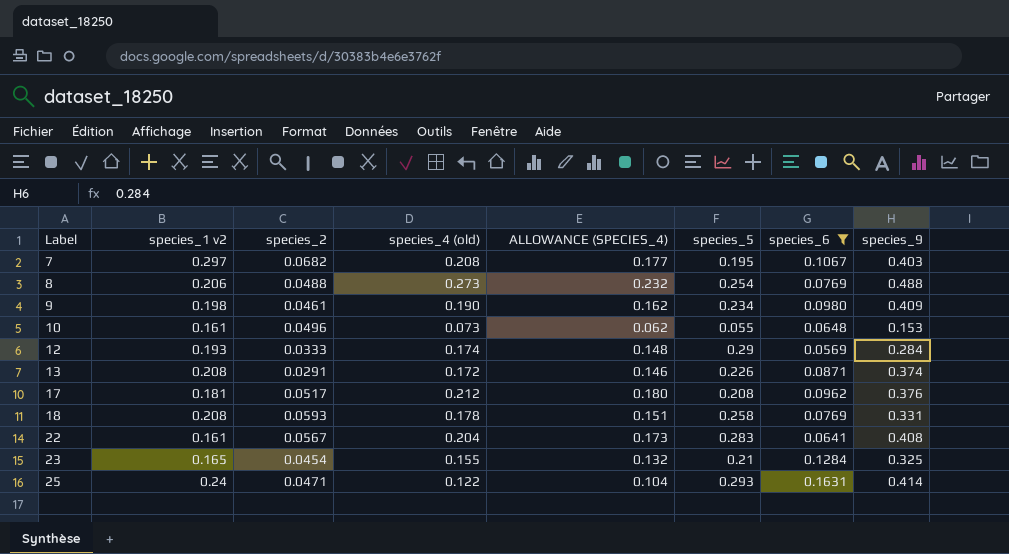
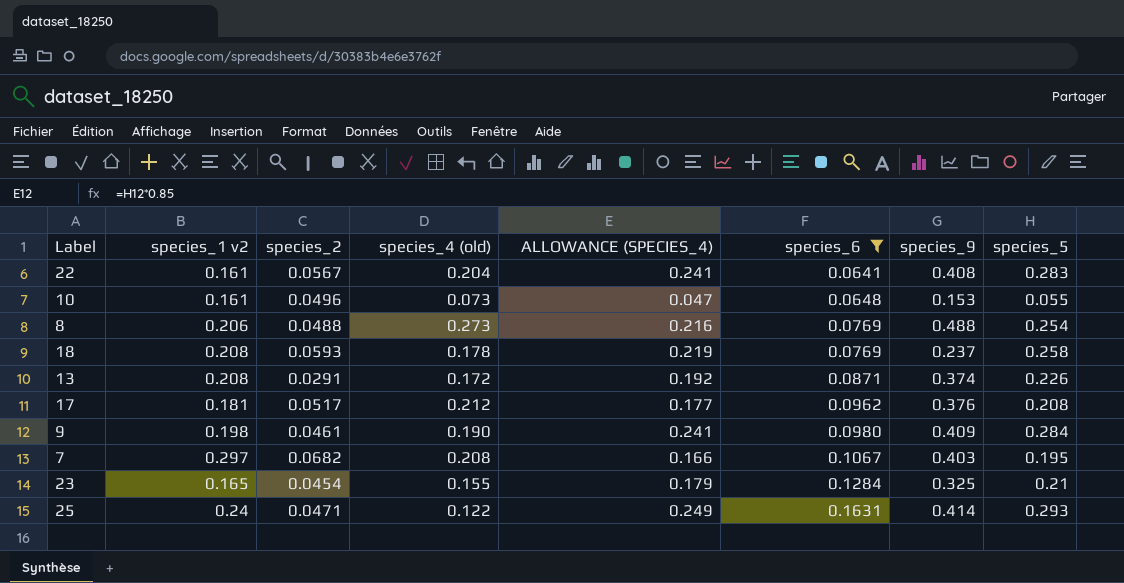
row order: Label ascending -> species_6 ascending
column ALLOWANCE (SPECIES_4) | formula: [species_4 (old)] * 0.85 -> [species_5] * 0.85
column species_5 | position: 6 -> 8
row 12: 0.193 | 0.0333 | 0.174 | 0.148 | 0.29 | 0.0569 | 0.284 -> none
18 | species_9: 0.331 -> 0.237
9 | species_5: 0.234 -> 0.284

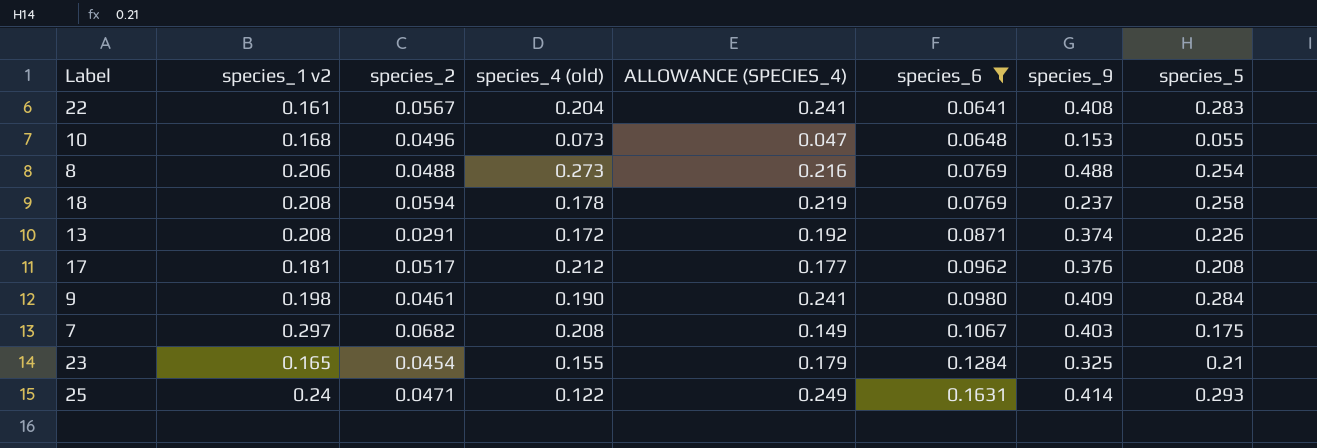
10 | species_1 v2: 0.161 -> 0.168
18 | species_2: 0.0593 -> 0.0594
7 | ALLOWANCE (SPECIES_4): 0.166 -> 0.149
7 | species_5: 0.195 -> 0.175

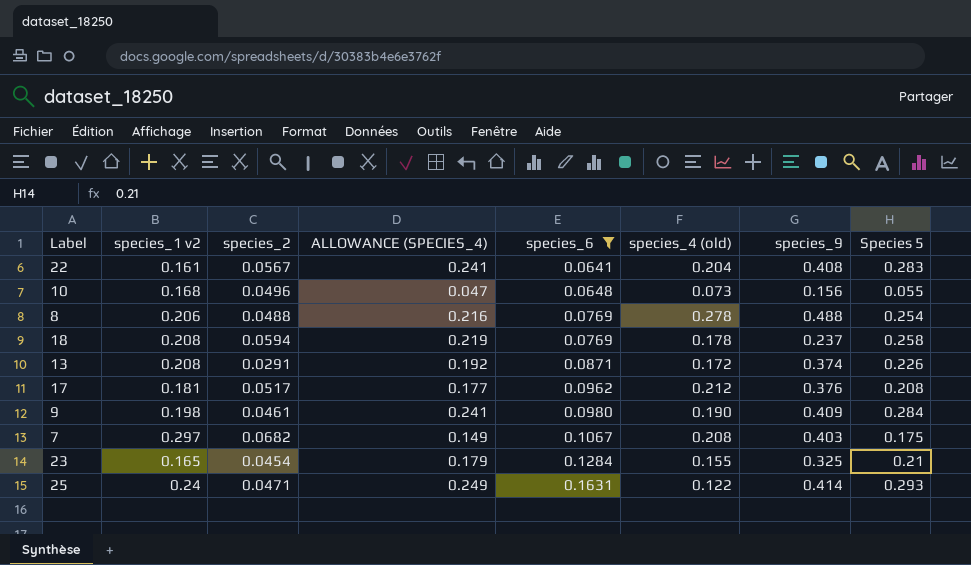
column species_4 (old) | position: 4 -> 6
column name: species_5 -> Species 5
10 | species_9: 0.153 -> 0.156
8 | species_4 (old): 0.273 -> 0.278

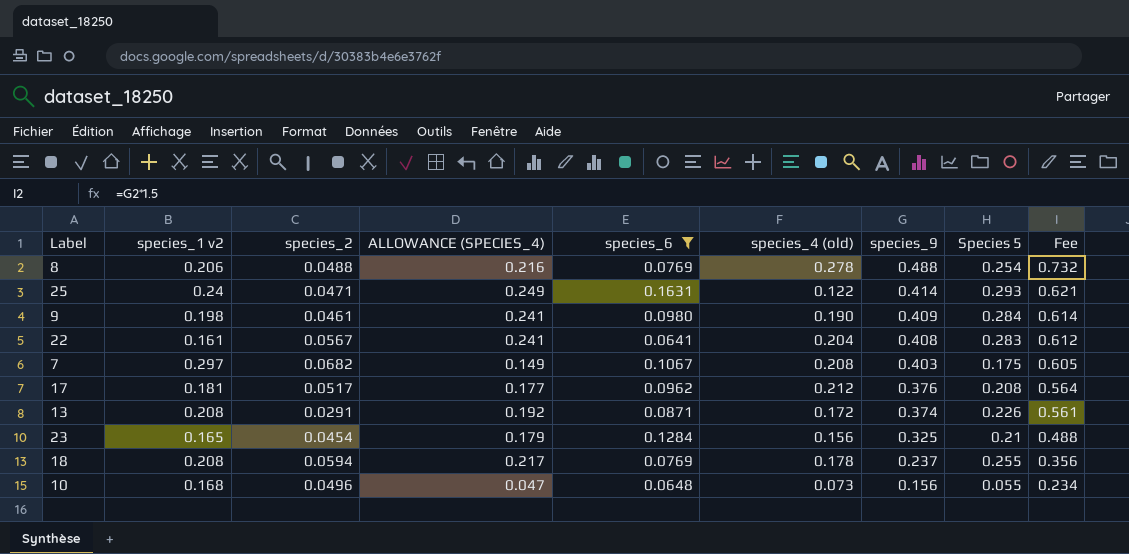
row order: species_6 ascending -> species_9 descending
column Fee | formula: none -> [species_9] * 1.5
23 | species_4 (old): 0.155 -> 0.156
18 | ALLOWANCE (SPECIES_4): 0.219 -> 0.217
18 | Species 5: 0.258 -> 0.255

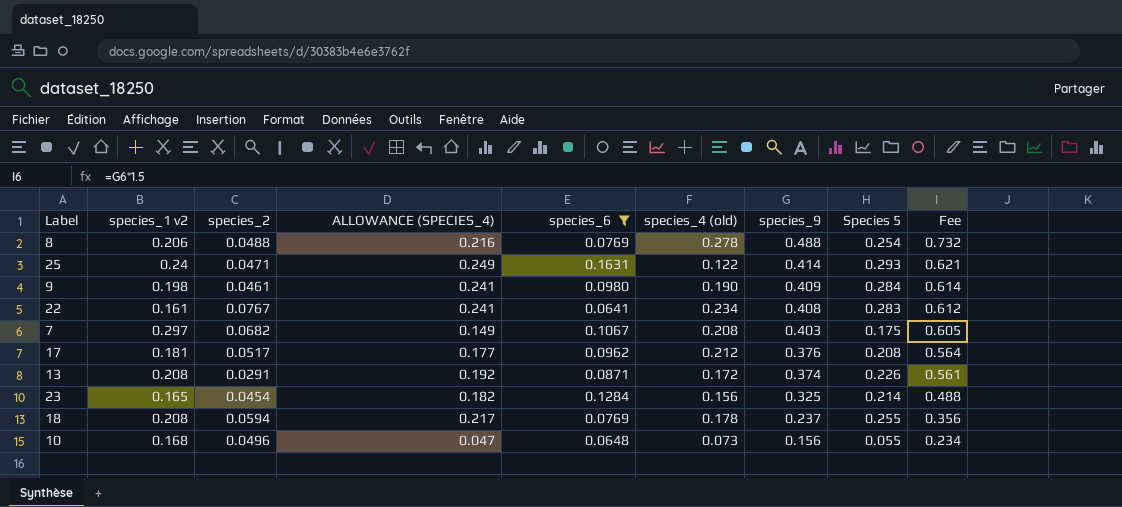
22 | species_2: 0.0567 -> 0.0767
22 | species_4 (old): 0.204 -> 0.234
23 | ALLOWANCE (SPECIES_4): 0.179 -> 0.182
23 | Species 5: 0.21 -> 0.214

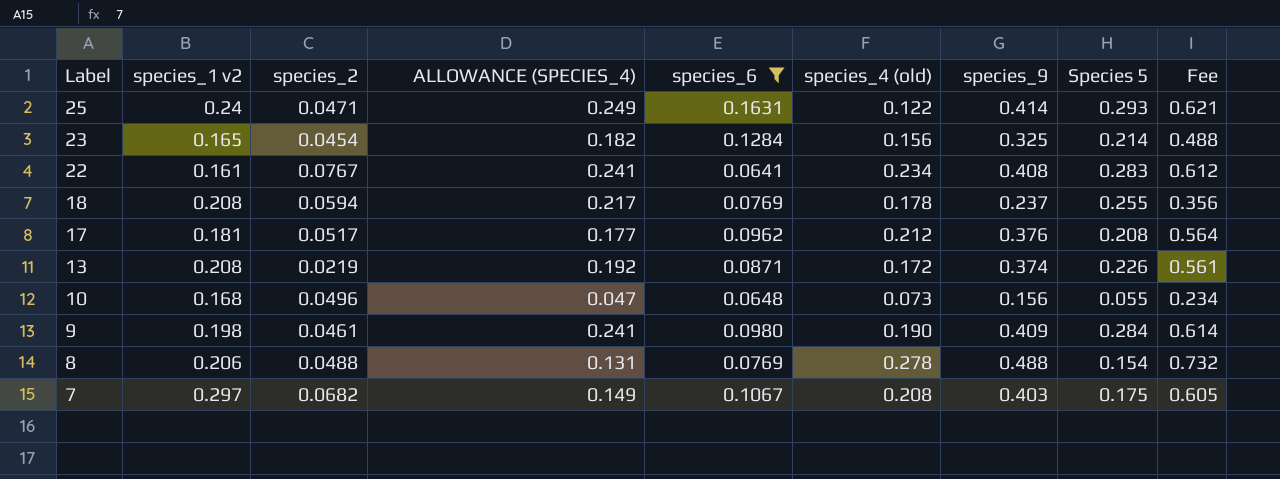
row order: species_9 descending -> Label descending
13 | species_2: 0.0291 -> 0.0219
8 | ALLOWANCE (SPECIES_4): 0.216 -> 0.131
8 | Species 5: 0.254 -> 0.154

